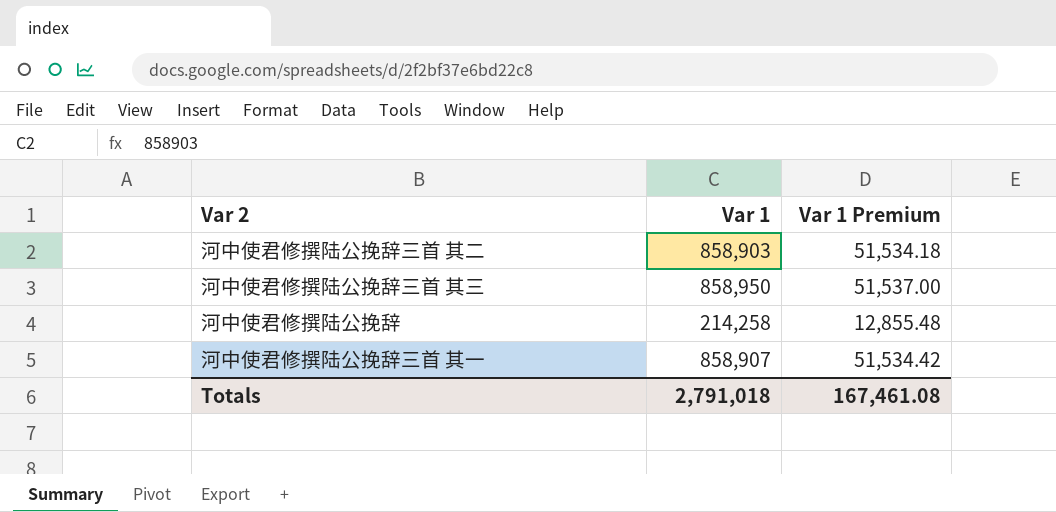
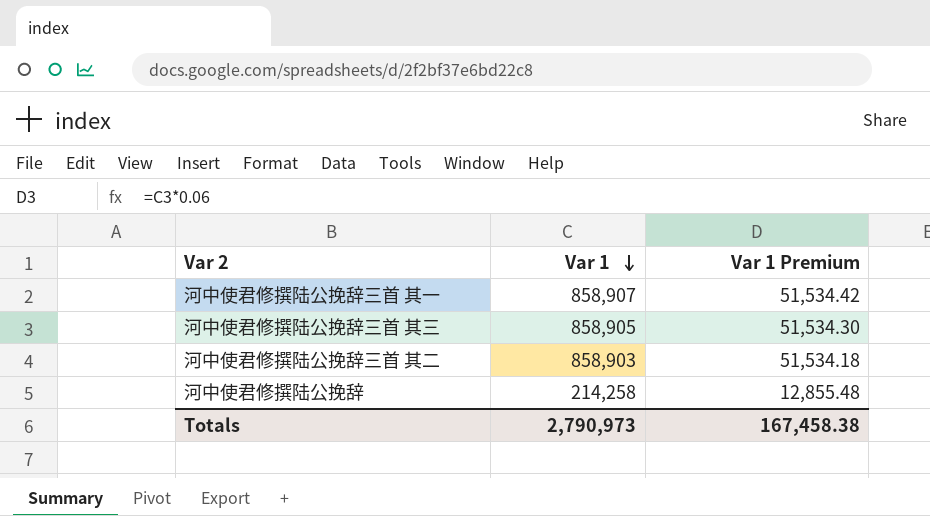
row order: none -> Var 1 descending
河中使君修撰陆公挽辞三首 其三 | Var 1: 858,950 -> 858,905
河中使君修撰陆公挽辞三首 其三 | Var 1 Premium: 51,537.00 -> 51,534.30
Totals | Var 1: 2,791,018 -> 2,790,973
Totals | Var 1 Premium: 167,461.08 -> 167,458.38

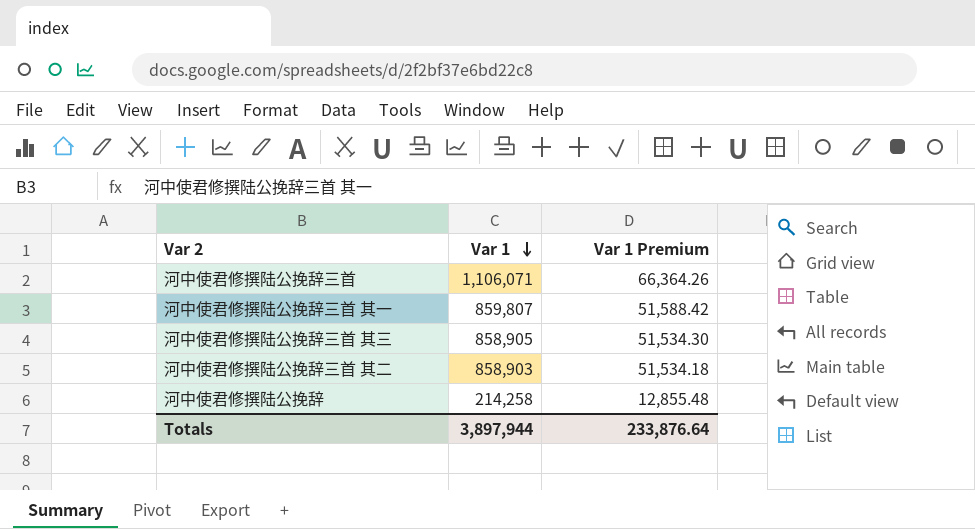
row 河中使君修撰陆公挽辞三首: none -> 1,106,071 | 66,364.26
河中使君修撰陆公挽辞三首 其一 | Var 1: 858,907 -> 859,807
河中使君修撰陆公挽辞三首 其一 | Var 1 Premium: 51,534.42 -> 51,588.42
Totals | Var 1: 2,790,973 -> 3,897,944
Totals | Var 1 Premium: 167,458.38 -> 233,876.64

